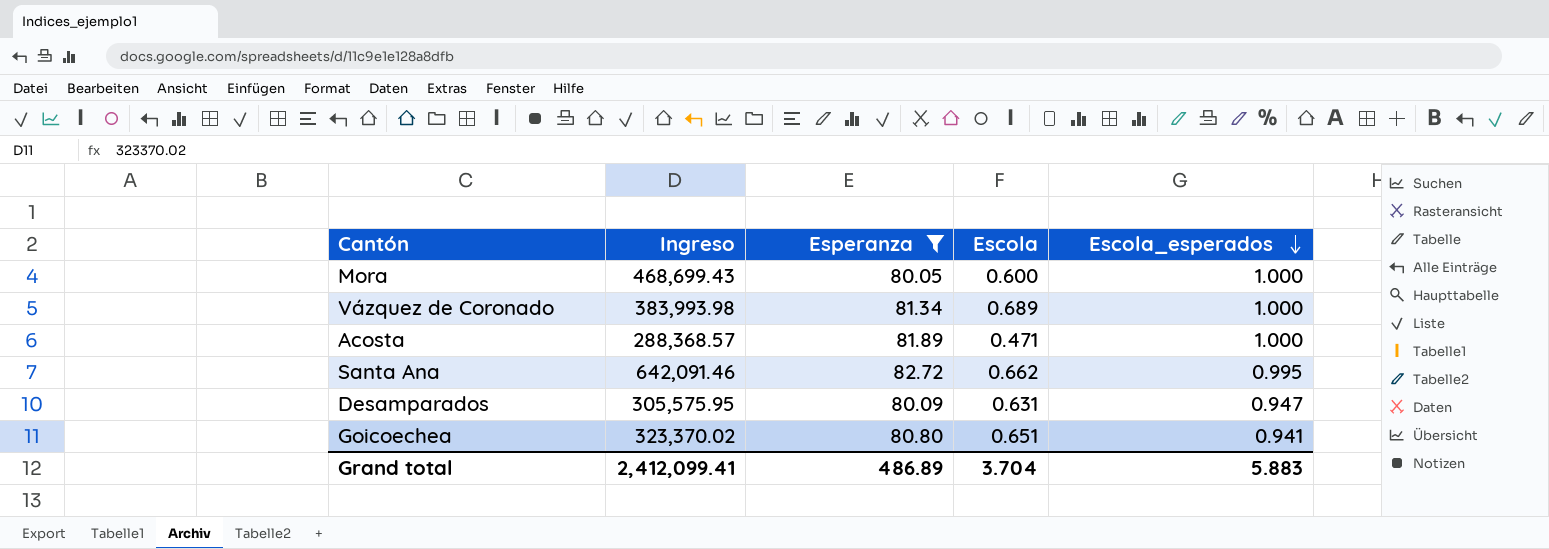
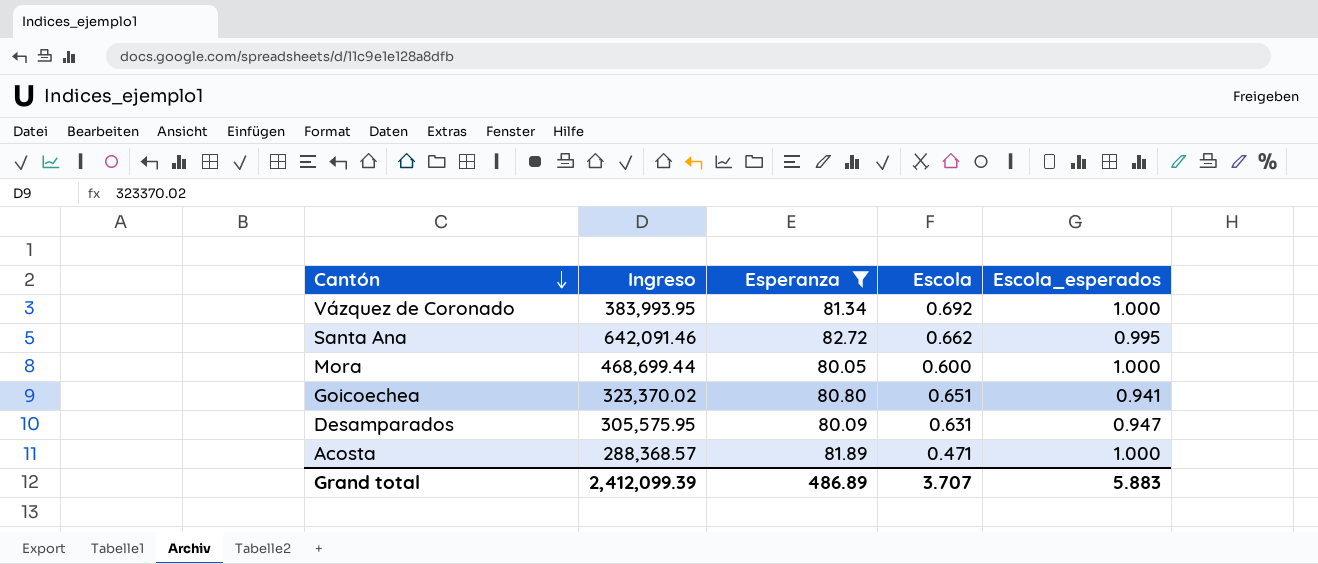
row order: Escola_esperados descending -> Cantón descending
Vázquez de Coronado | Ingreso: 383,993.98 -> 383,993.95
Vázquez de Coronado | Escola: 0.689 -> 0.692
Mora | Ingreso: 468,699.43 -> 468,699.44
Grand total | Ingreso: 2,412,099.41 -> 2,412,099.39
Grand total | Escola: 3.704 -> 3.707

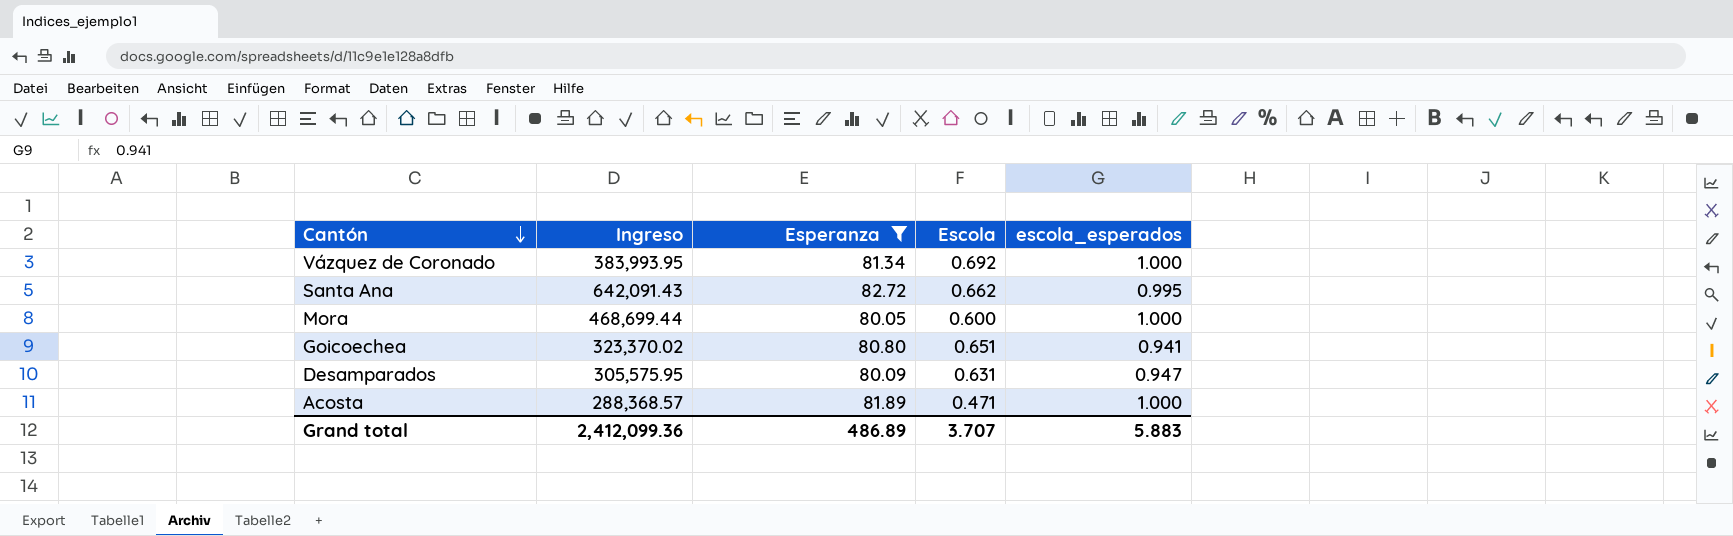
column name: Escola_esperados -> escola_esperados
Santa Ana | Ingreso: 642,091.46 -> 642,091.43
Grand total | Ingreso: 2,412,099.39 -> 2,412,099.36

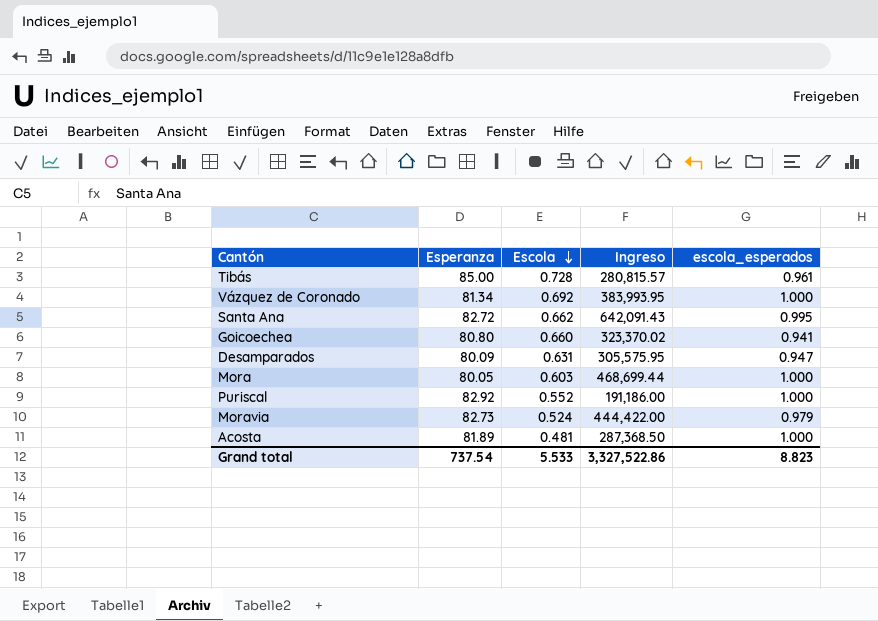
filter: Esperanza <= 82.72 -> none
row order: Cantón descending -> Escola descending
column Ingreso | position: 2 -> 4
Goicoechea | Escola: 0.651 -> 0.660
Mora | Escola: 0.600 -> 0.603
Acosta | Escola: 0.471 -> 0.481
Acosta | Ingreso: 288,368.57 -> 287,368.50
Grand total | Esperanza: 486.89 -> 737.54
Grand total | Escola: 3.707 -> 5.533
Grand total | Ingreso: 2,412,099.36 -> 3,327,522.86
Grand total | escola_esperados: 5.883 -> 8.823

